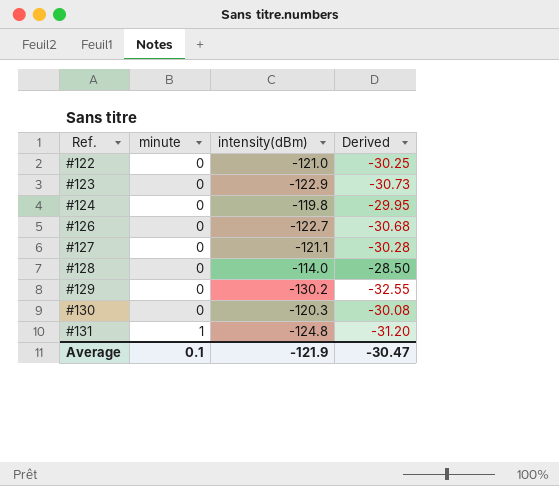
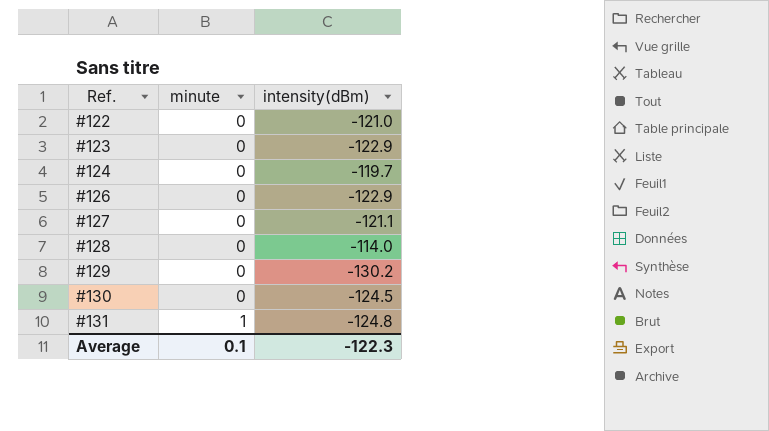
column Derived | formula: [intensity(dBm)] * 0.25 -> none
#124 | intensity(dBm): -119.8 -> -119.7
#126 | intensity(dBm): -122.7 -> -122.9
#130 | intensity(dBm): -120.3 -> -124.5
Average | intensity(dBm): -121.9 -> -122.3

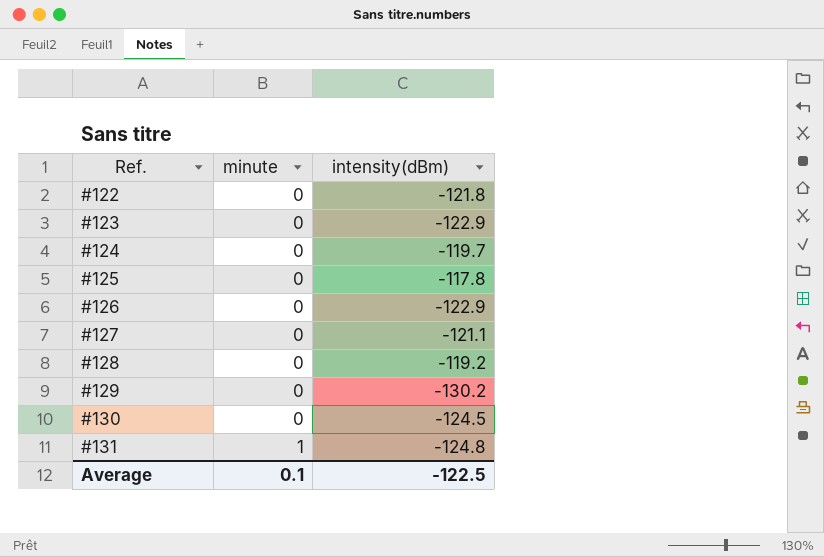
#122 | intensity(dBm): -121.0 -> -121.8
row #125: none -> 0 | -117.8
#128 | intensity(dBm): -114.0 -> -119.2
Average | intensity(dBm): -122.3 -> -122.5

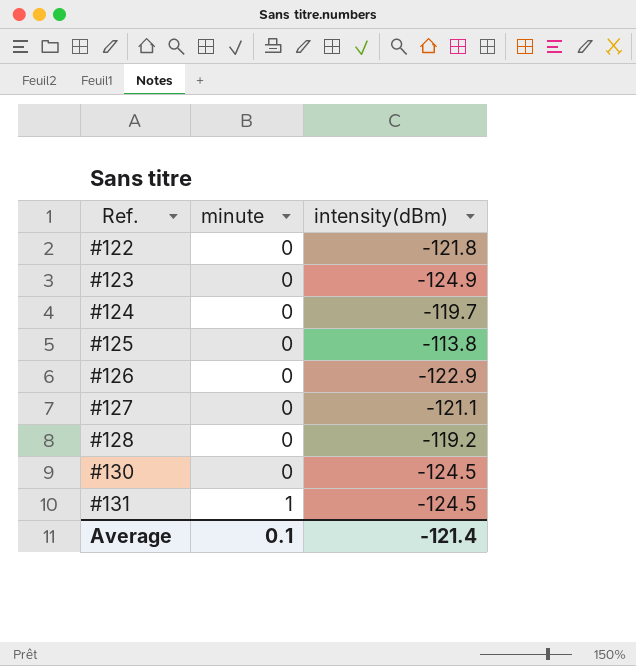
row #129: 0 | -130.2 -> none
#123 | intensity(dBm): -122.9 -> -124.9
#125 | intensity(dBm): -117.8 -> -113.8
#131 | intensity(dBm): -124.8 -> -124.5
Average | intensity(dBm): -122.5 -> -121.4

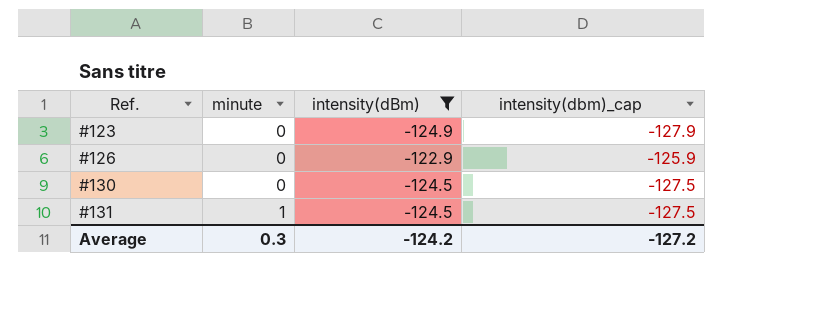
filter: none -> intensity(dBm) <= -122.9
column intensity(dbm)_cap | formula: none -> [intensity(dBm)] - 3
Average | minute: 0.1 -> 0.3
Average | intensity(dBm): -121.4 -> -124.2

